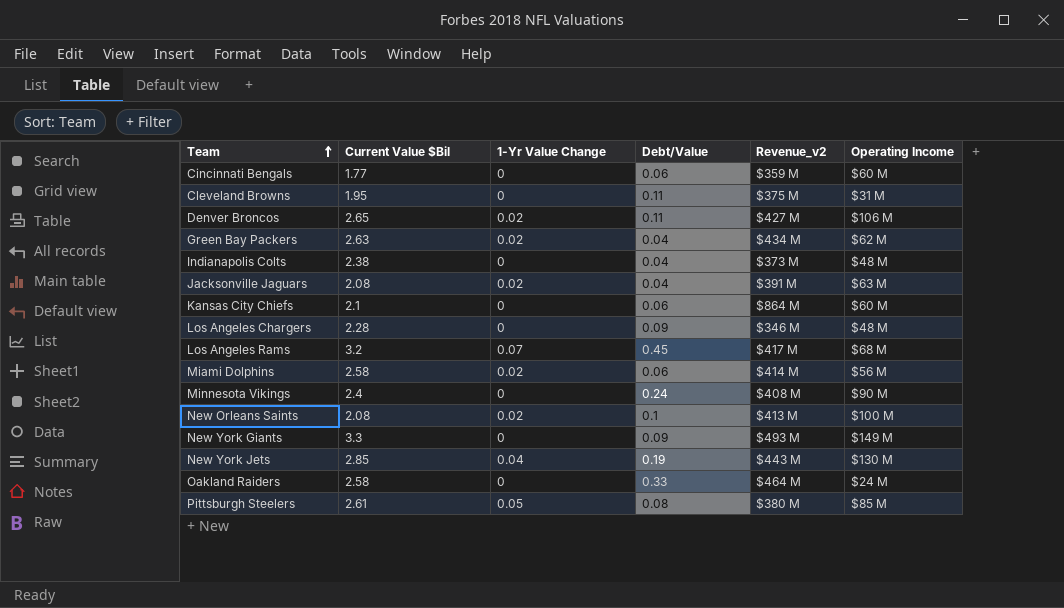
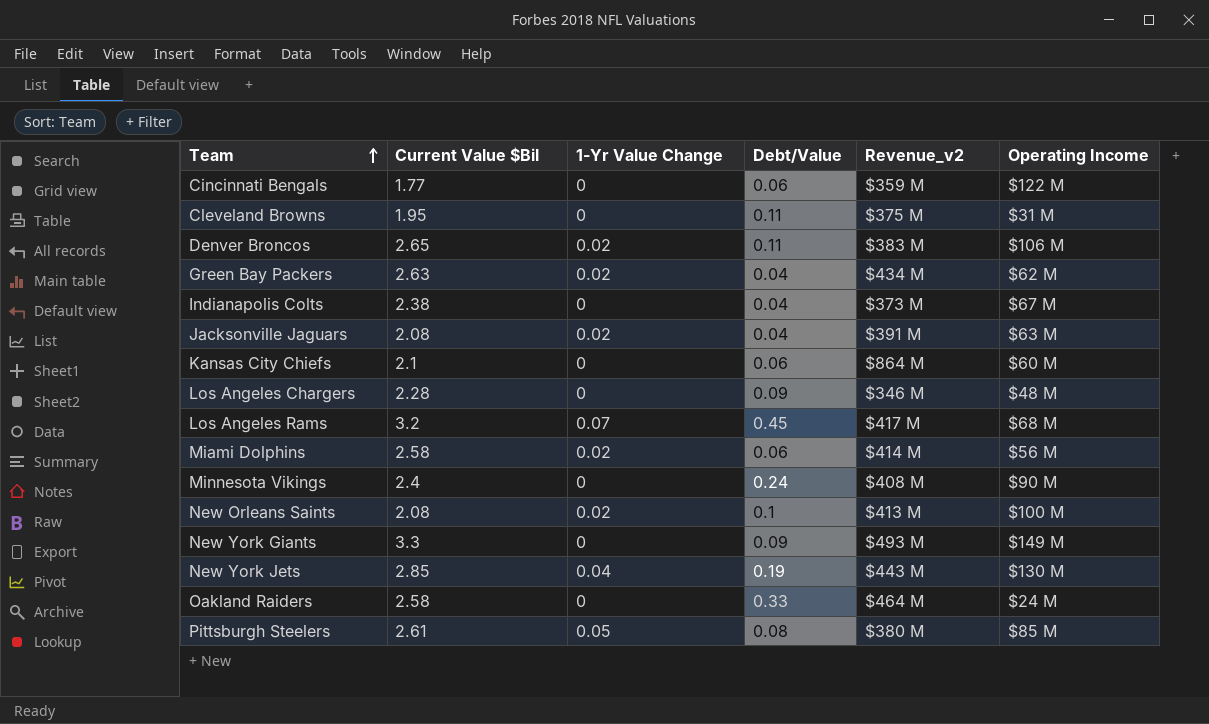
Cincinnati Bengals | Operating Income: $60 M -> $122 M
Denver Broncos | Revenue_v2: $427 M -> $383 M
Indianapolis Colts | Operating Income: $48 M -> $67 M

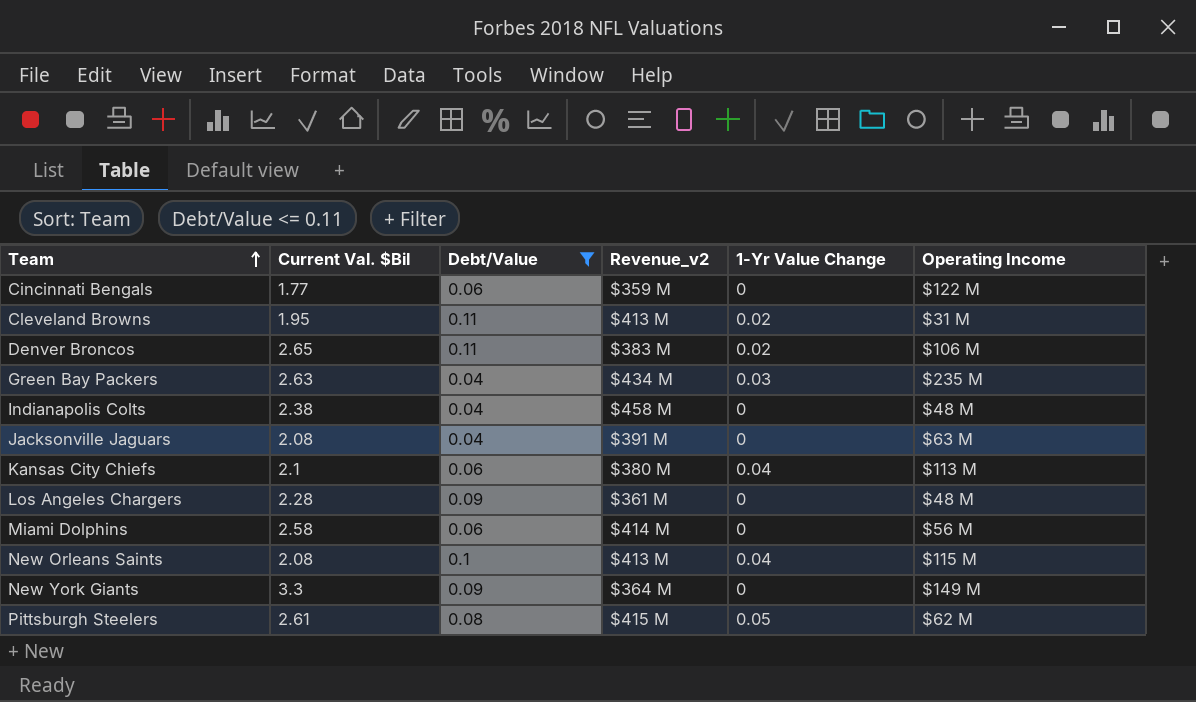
filter: none -> Debt/Value <= 0.11
column name: Current Value $Bil -> Current Val. $Bil
column 1-Yr Value Change | position: 3 -> 5
Cleveland Browns | Revenue_v2: $375 M -> $413 M
Cleveland Browns | 1-Yr Value Change: 0 -> 0.02
Green Bay Packers | 1-Yr Value Change: 0.02 -> 0.03
Green Bay Packers | Operating Income: $62 M -> $235 M
Indianapolis Colts | Revenue_v2: $373 M -> $458 M
Indianapolis Colts | Operating Income: $67 M -> $48 M
Jacksonville Jaguars | 1-Yr Value Change: 0.02 -> 0
Kansas City Chiefs | Revenue_v2: $864 M -> $380 M
Kansas City Chiefs | 1-Yr Value Change: 0 -> 0.04
Kansas City Chiefs | Operating Income: $60 M -> $113 M
Los Angeles Chargers | Revenue_v2: $346 M -> $361 M
Miami Dolphins | 1-Yr Value Change: 0.02 -> 0
New Orleans Saints | 1-Yr Value Change: 0.02 -> 0.04
New Orleans Saints | Operating Income: $100 M -> $115 M
New York Giants | Revenue_v2: $493 M -> $364 M
Pittsburgh Steelers | Revenue_v2: $380 M -> $415 M
Pittsburgh Steelers | Operating Income: $85 M -> $62 M

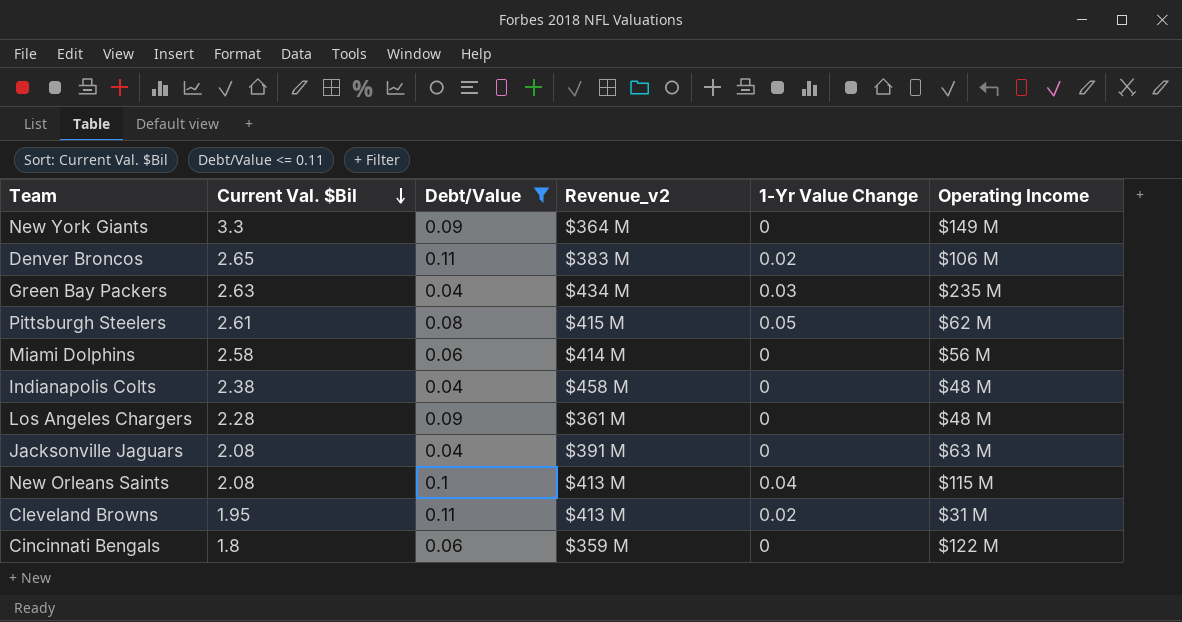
row order: Team ascending -> Current Val. $Bil descending
row Kansas City Chiefs: 2.1 | 0.06 | $380 M | 0.04 | $113 M -> none
Cincinnati Bengals | Current Val. $Bil: 1.77 -> 1.8

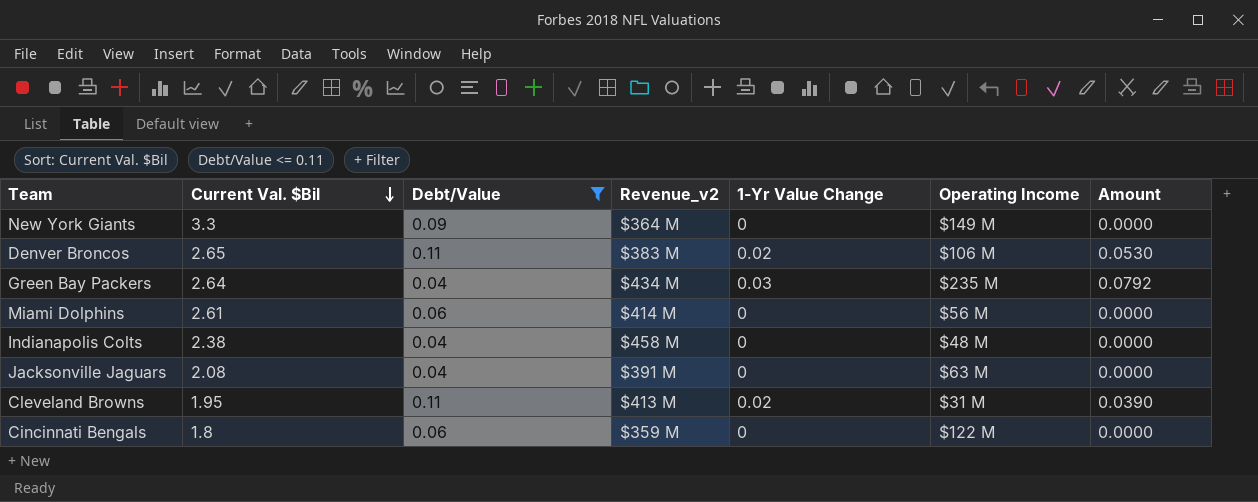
column Amount | formula: none -> [Current Val. $Bil] * [1-Yr Value Change]
row Pittsburgh Steelers: 2.61 | 0.08 | $415 M | 0.05 | $62 M -> none
row Los Angeles Chargers: 2.28 | 0.09 | $361 M | 0 | $48 M -> none
row New Orleans Saints: 2.08 | 0.1 | $413 M | 0.04 | $115 M -> none
Green Bay Packers | Current Val. $Bil: 2.63 -> 2.64
Miami Dolphins | Current Val. $Bil: 2.58 -> 2.61

